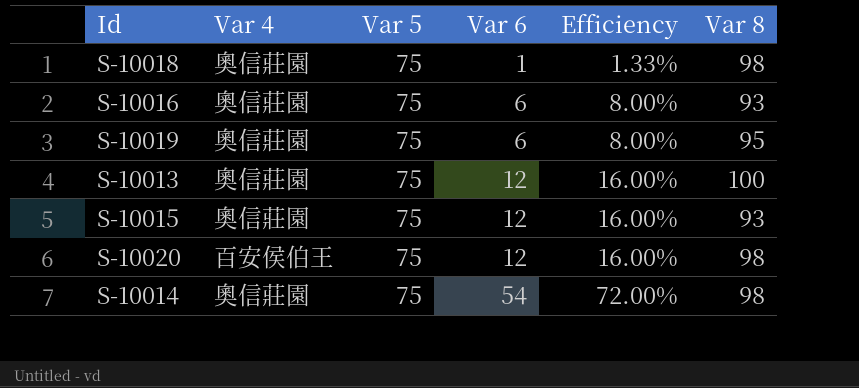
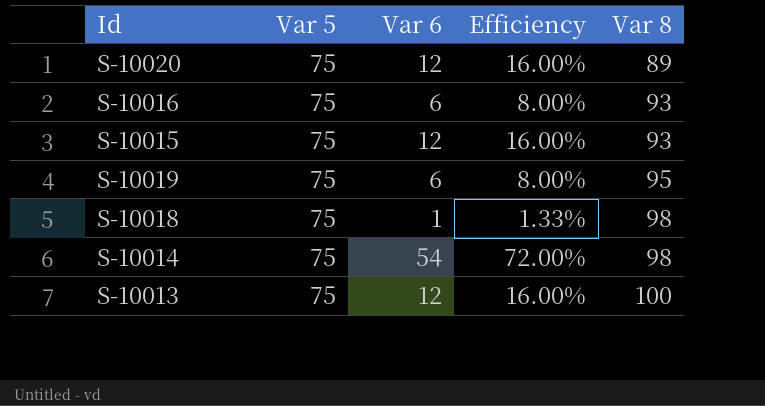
row order: Var 6 ascending -> Var 8 ascending
column Var 4 | position: 2 -> none
S-10020 | Var 8: 98 -> 89

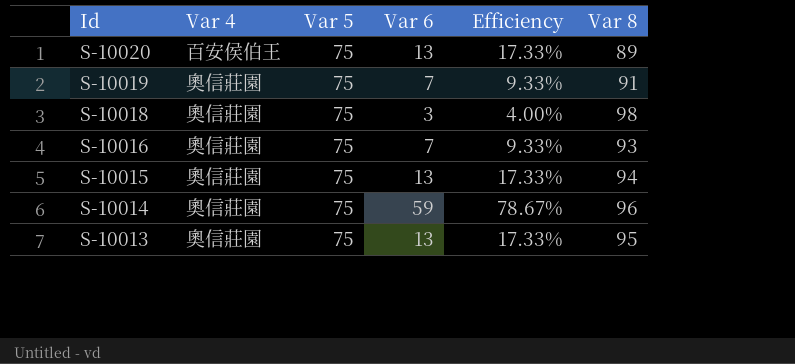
row order: Var 8 ascending -> Id descending
column Var 4 | position: none -> 2
S-10020 | Var 6: 12 -> 13
S-10020 | Efficiency: 16.00% -> 17.33%
S-10019 | Var 6: 6 -> 7
S-10019 | Efficiency: 8.00% -> 9.33%
S-10019 | Var 8: 95 -> 91
S-10018 | Var 6: 1 -> 3
S-10018 | Efficiency: 1.33% -> 4.00%
S-10016 | Var 6: 6 -> 7
S-10016 | Efficiency: 8.00% -> 9.33%
S-10015 | Var 6: 12 -> 13
S-10015 | Efficiency: 16.00% -> 17.33%
S-10015 | Var 8: 93 -> 94
S-10014 | Var 6: 54 -> 59
S-10014 | Efficiency: 72.00% -> 78.67%
S-10014 | Var 8: 98 -> 96
S-10013 | Var 6: 12 -> 13
S-10013 | Efficiency: 16.00% -> 17.33%
S-10013 | Var 8: 100 -> 95

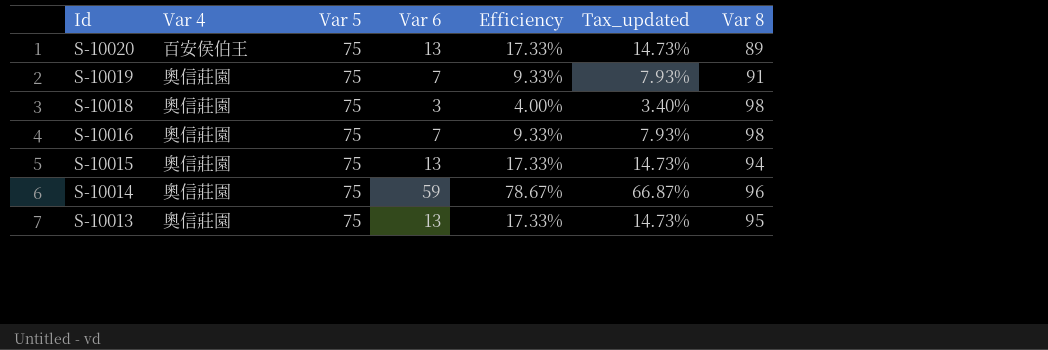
column Tax_updated | formula: none -> [Efficiency] * 0.85
S-10016 | Var 8: 93 -> 98

